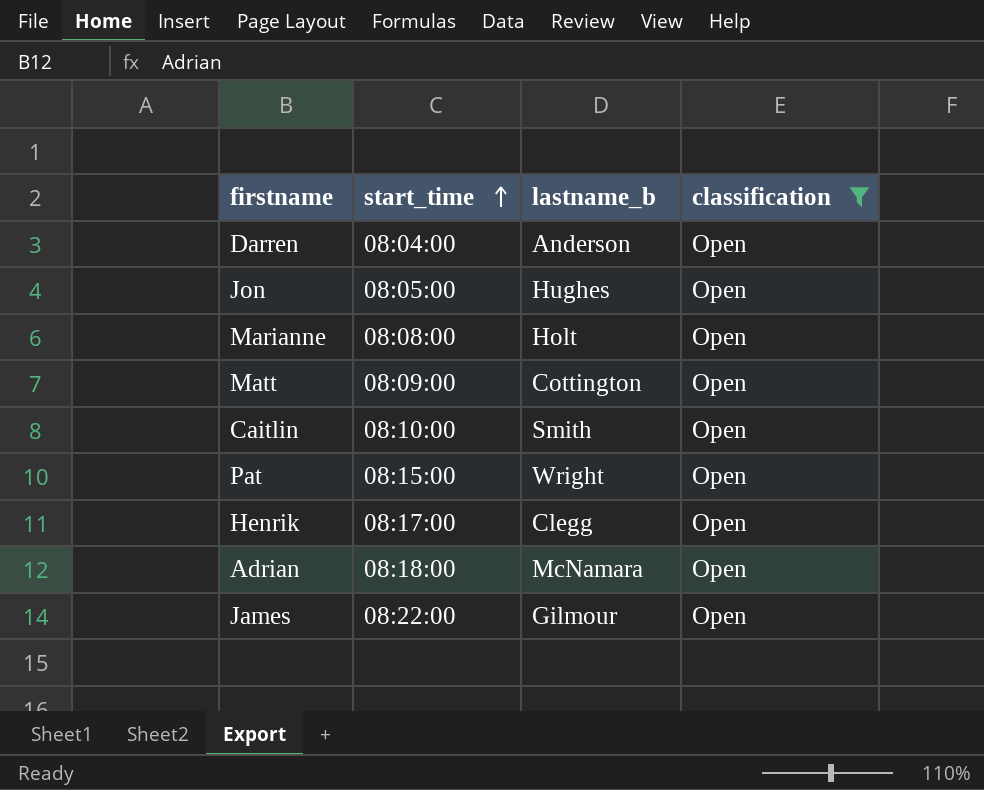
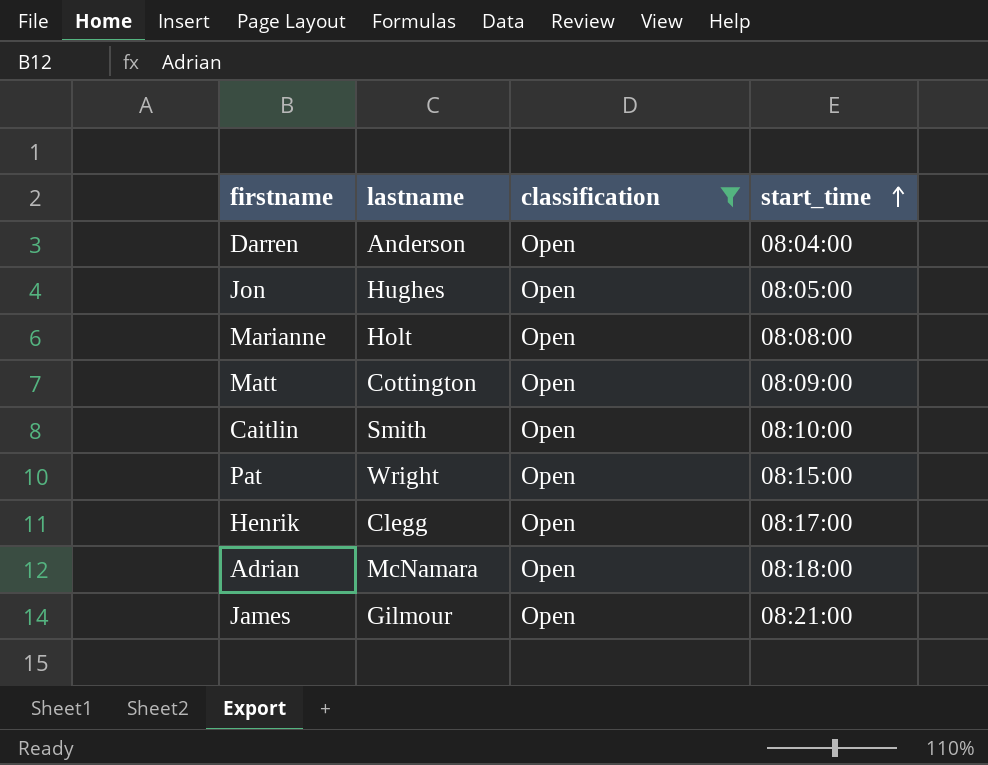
column name: lastname_b -> lastname
column start_time | position: 2 -> 4
James | start_time: 08:22:00 -> 08:21:00

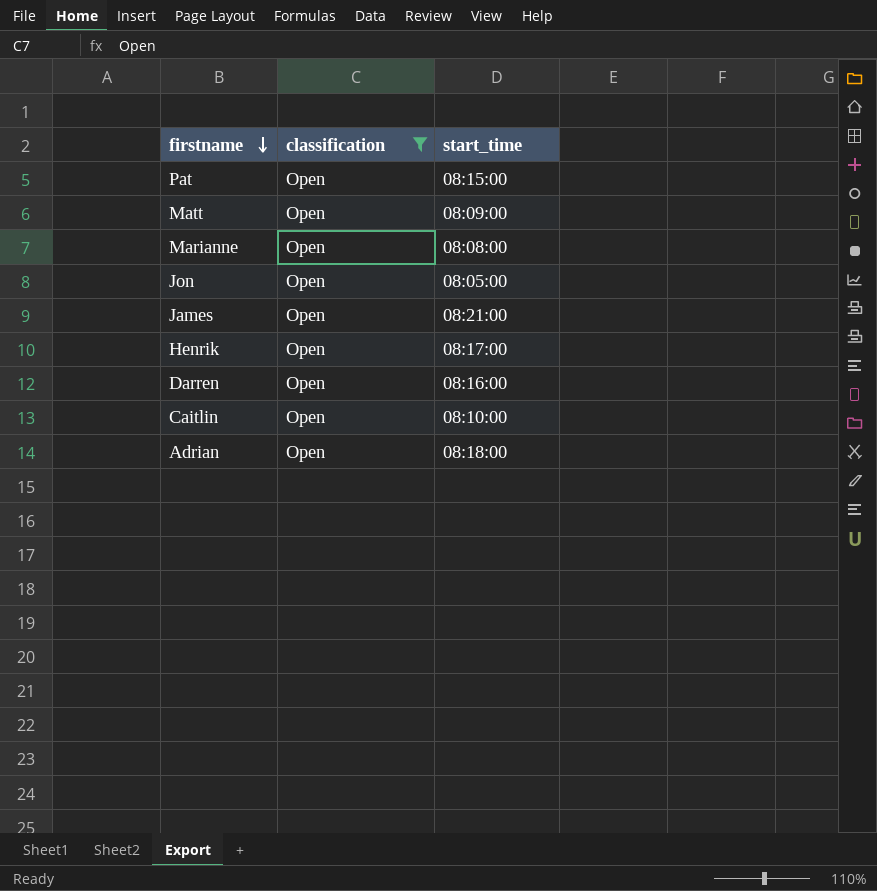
row order: start_time ascending -> firstname descending
column lastname | position: 2 -> none
Darren | start_time: 08:04:00 -> 08:16:00

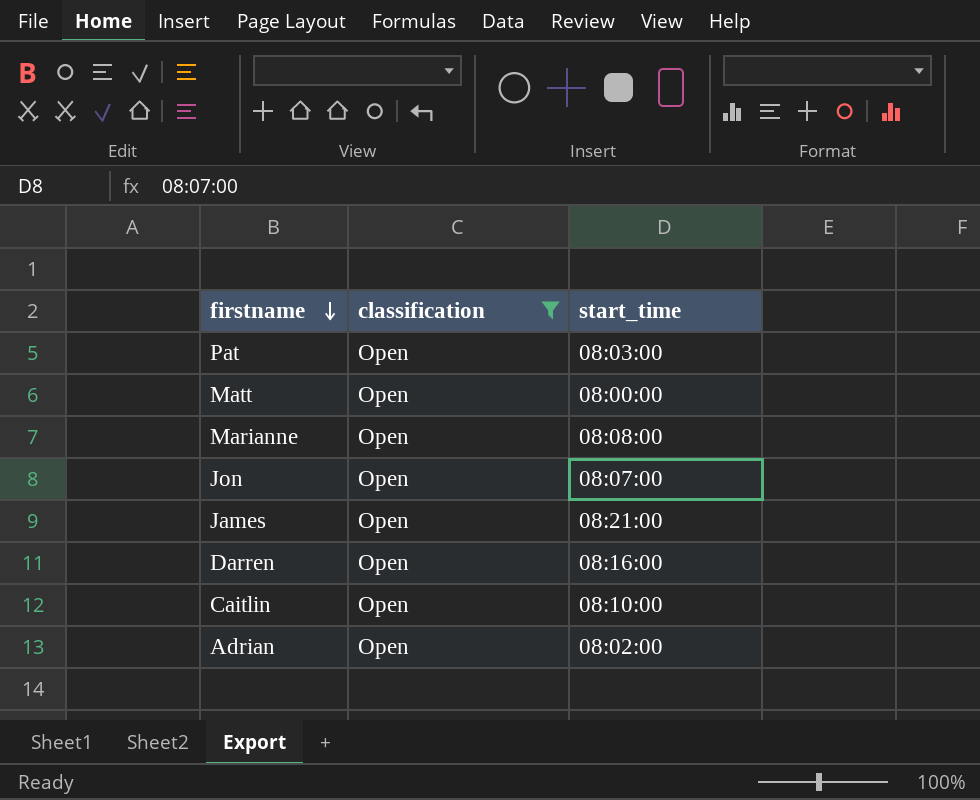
row Henrik: Open | 08:17:00 -> none
Pat | start_time: 08:15:00 -> 08:03:00
Matt | start_time: 08:09:00 -> 08:00:00
Jon | start_time: 08:05:00 -> 08:07:00
Adrian | start_time: 08:18:00 -> 08:02:00

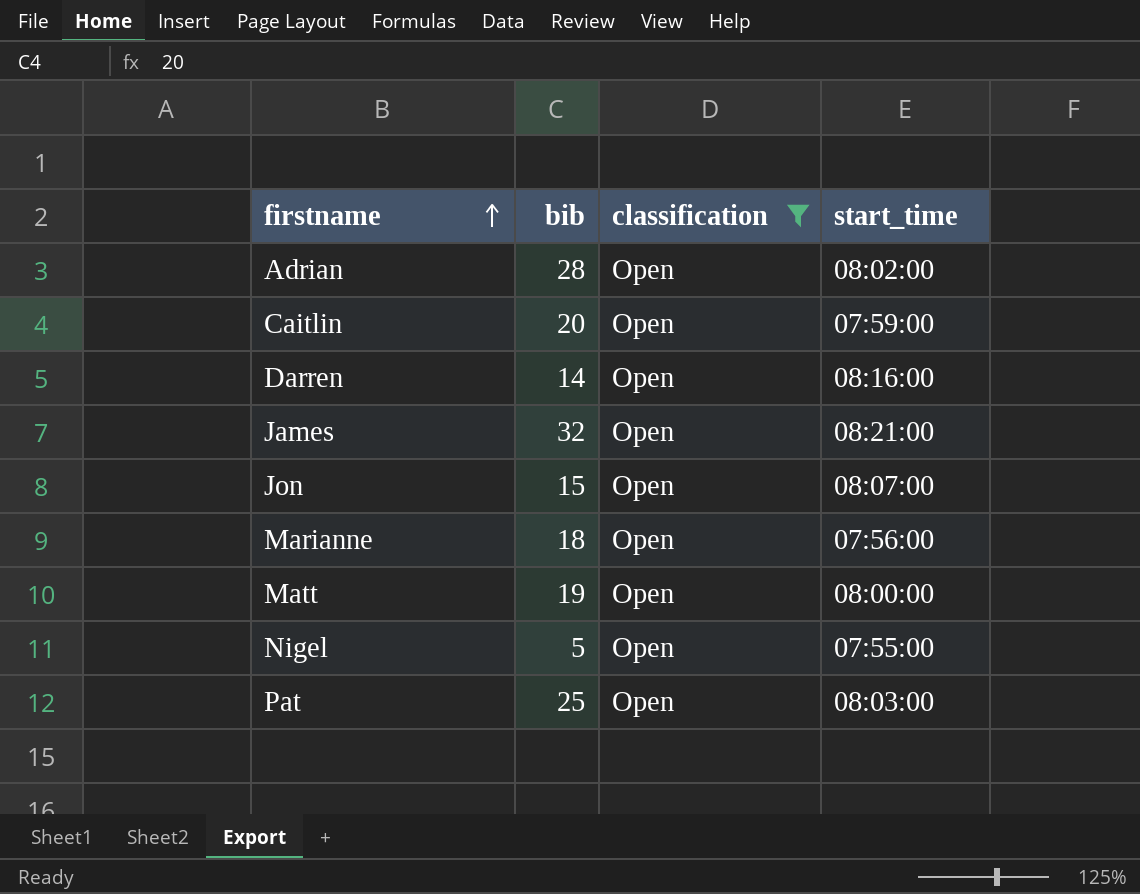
row order: firstname descending -> firstname ascending
column bib | position: none -> 2
Caitlin | start_time: 08:10:00 -> 07:59:00
Marianne | start_time: 08:08:00 -> 07:56:00
row Nigel: none -> 5 | Open | 07:55:00

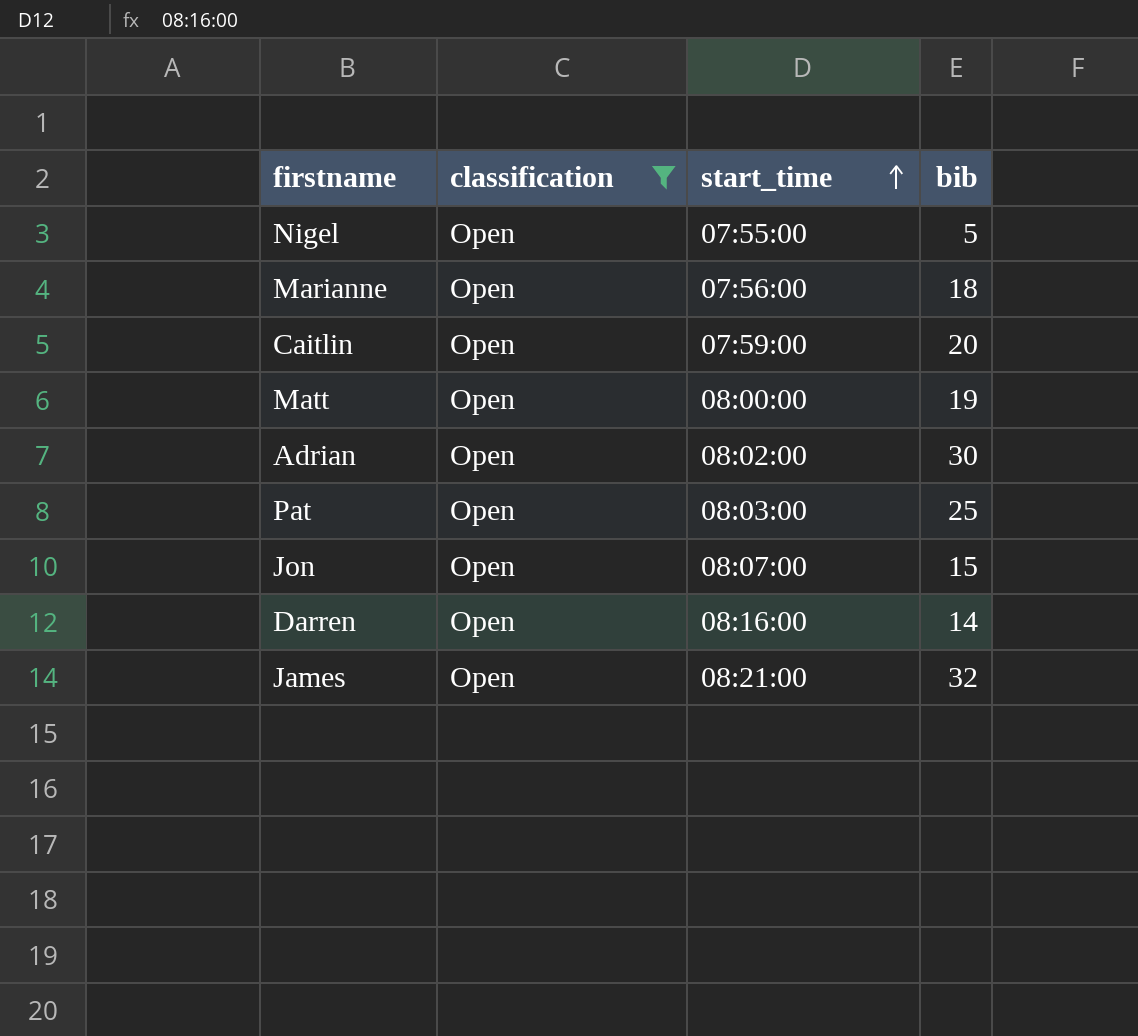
row order: firstname ascending -> start_time ascending
column bib | position: 2 -> 4
Adrian | bib: 28 -> 30

